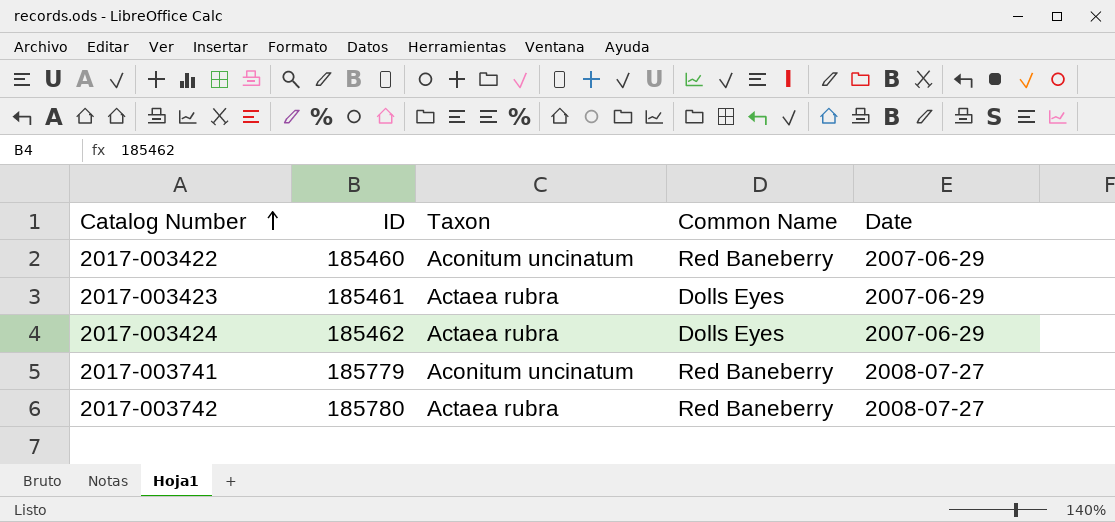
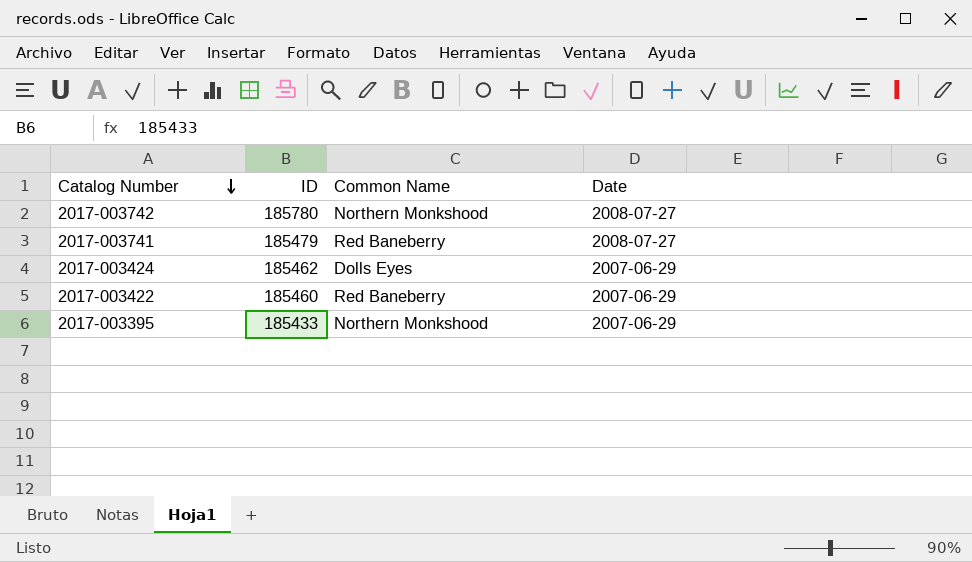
row order: Catalog Number ascending -> Catalog Number descending
column Taxon | position: 3 -> none
row 2017-003423: 185461 | Actaea rubra | Dolls Eyes | 2007-06-29 -> none
2017-003742 | Common Name: Red Baneberry -> Northern Monkshood
2017-003741 | ID: 185779 -> 185479
row 2017-003395: none -> 185433 | Northern Monkshood | 2007-06-29

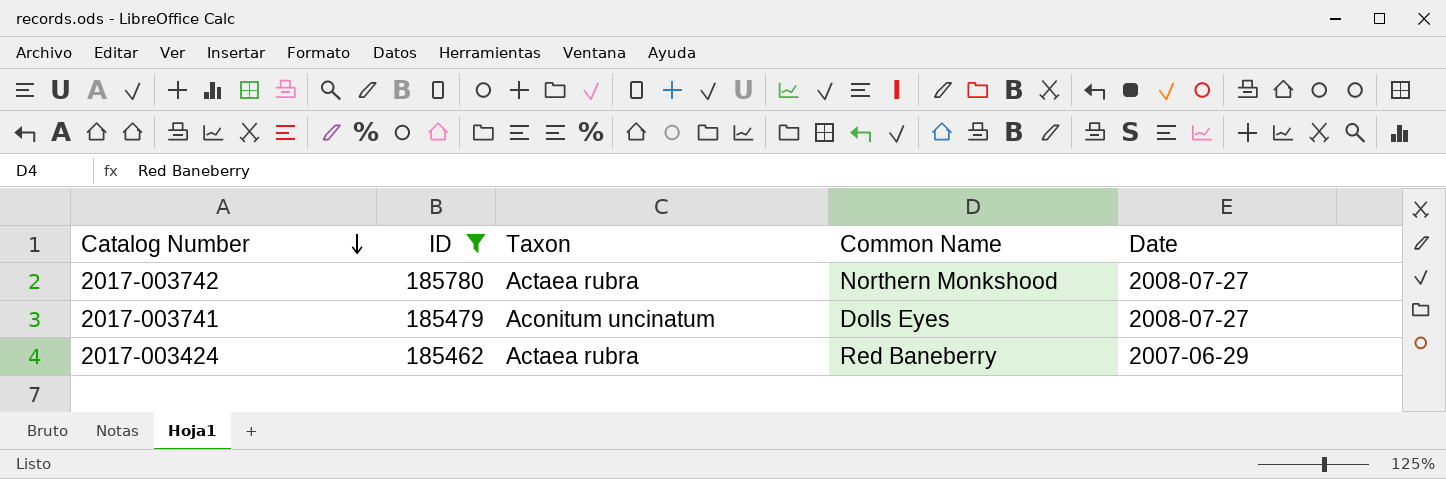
filter: none -> ID >= 185462
column Taxon | position: none -> 3
2017-003741 | Common Name: Red Baneberry -> Dolls Eyes
2017-003424 | Common Name: Dolls Eyes -> Red Baneberry

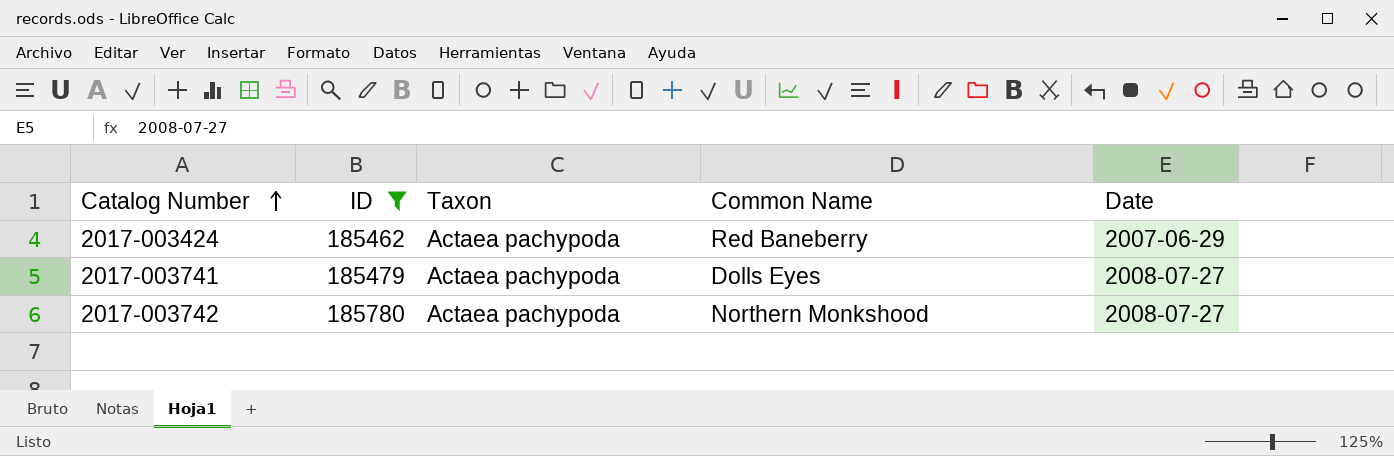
row order: Catalog Number descending -> Catalog Number ascending
2017-003424 | Taxon: Actaea rubra -> Actaea pachypoda
2017-003741 | Taxon: Aconitum uncinatum -> Actaea pachypoda
2017-003742 | Taxon: Actaea rubra -> Actaea pachypoda

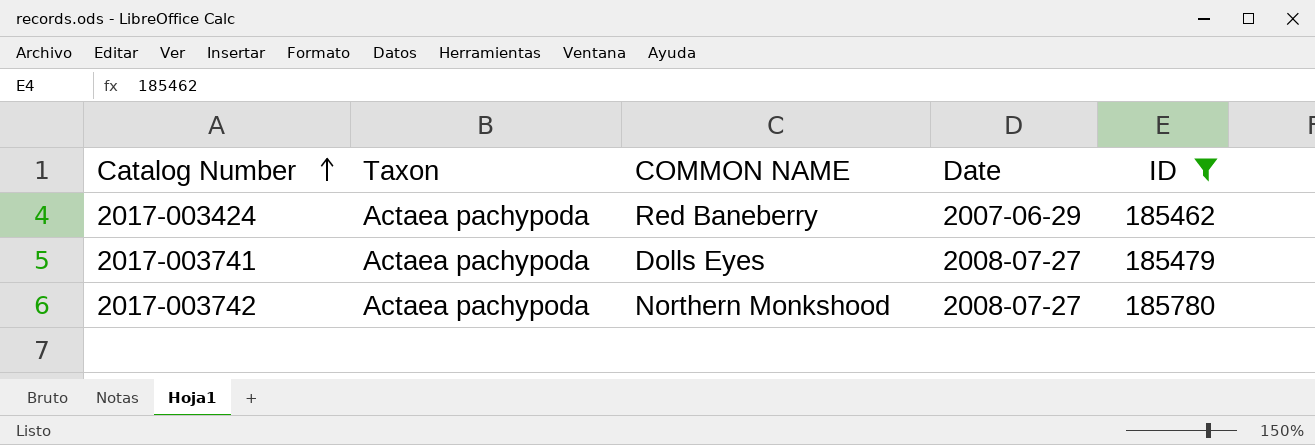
column name: Common Name -> COMMON NAME
column ID | position: 2 -> 5

